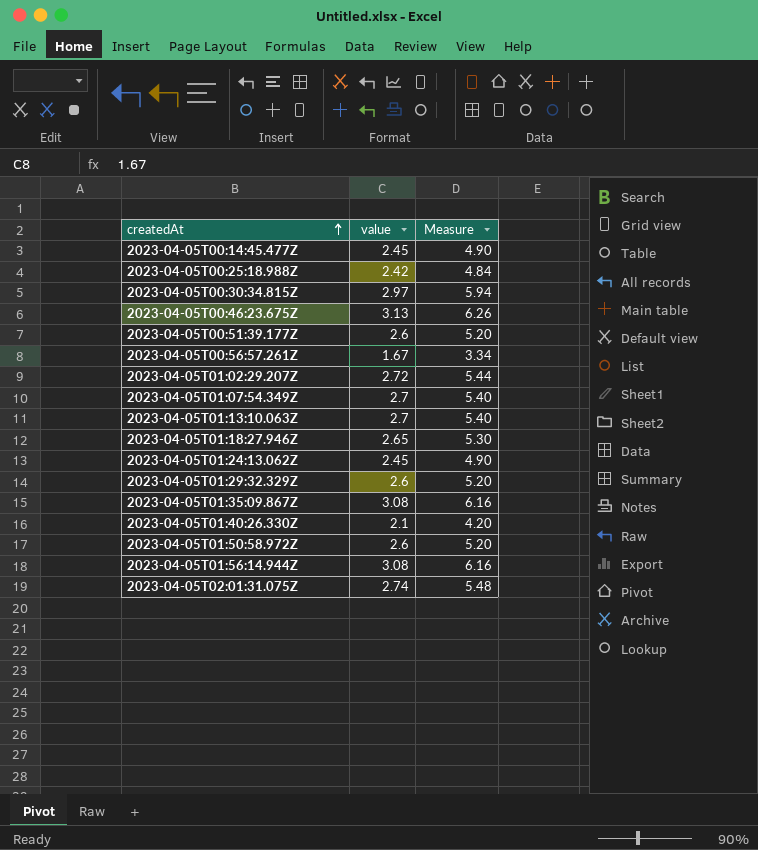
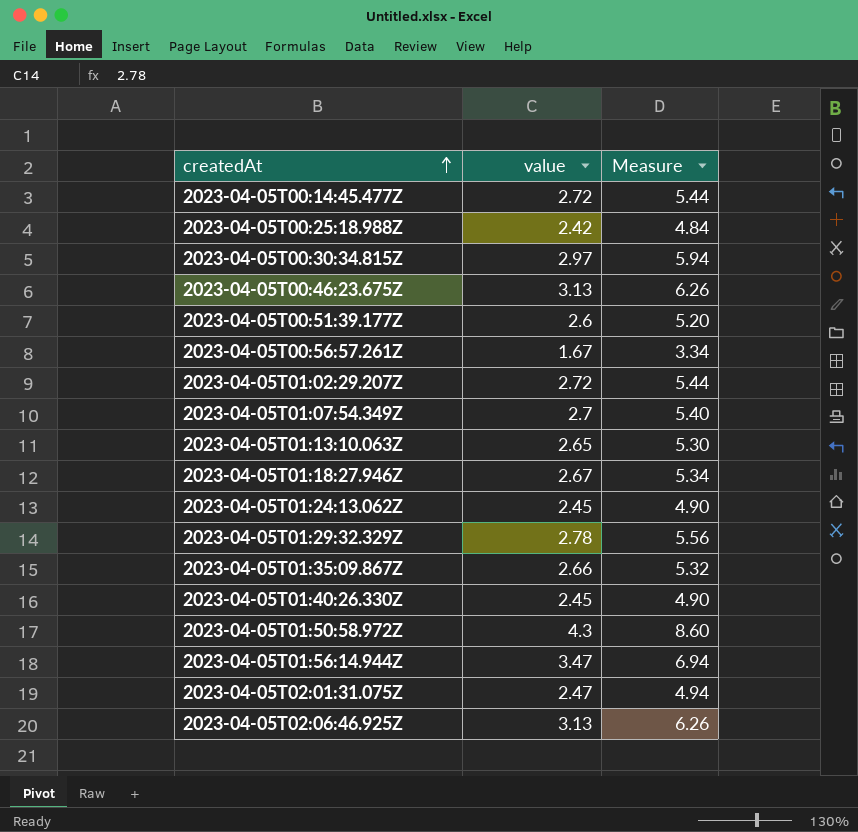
2023-04-05T00:14:45.477Z | value: 2.45 -> 2.72
2023-04-05T00:14:45.477Z | Measure: 4.90 -> 5.44
2023-04-05T01:13:10.063Z | value: 2.7 -> 2.65
2023-04-05T01:13:10.063Z | Measure: 5.40 -> 5.30
2023-04-05T01:18:27.946Z | value: 2.65 -> 2.67
2023-04-05T01:18:27.946Z | Measure: 5.30 -> 5.34
2023-04-05T01:29:32.329Z | value: 2.6 -> 2.78
2023-04-05T01:29:32.329Z | Measure: 5.20 -> 5.56
2023-04-05T01:35:09.867Z | value: 3.08 -> 2.66
2023-04-05T01:35:09.867Z | Measure: 6.16 -> 5.32
2023-04-05T01:40:26.330Z | value: 2.1 -> 2.45
2023-04-05T01:40:26.330Z | Measure: 4.20 -> 4.90
2023-04-05T01:50:58.972Z | value: 2.6 -> 4.3
2023-04-05T01:50:58.972Z | Measure: 5.20 -> 8.60
2023-04-05T01:56:14.944Z | value: 3.08 -> 3.47
2023-04-05T01:56:14.944Z | Measure: 6.16 -> 6.94
2023-04-05T02:01:31.075Z | value: 2.74 -> 2.47
2023-04-05T02:01:31.075Z | Measure: 5.48 -> 4.94
row 2023-04-05T02:06:46.925Z: none -> 3.13 | 6.26

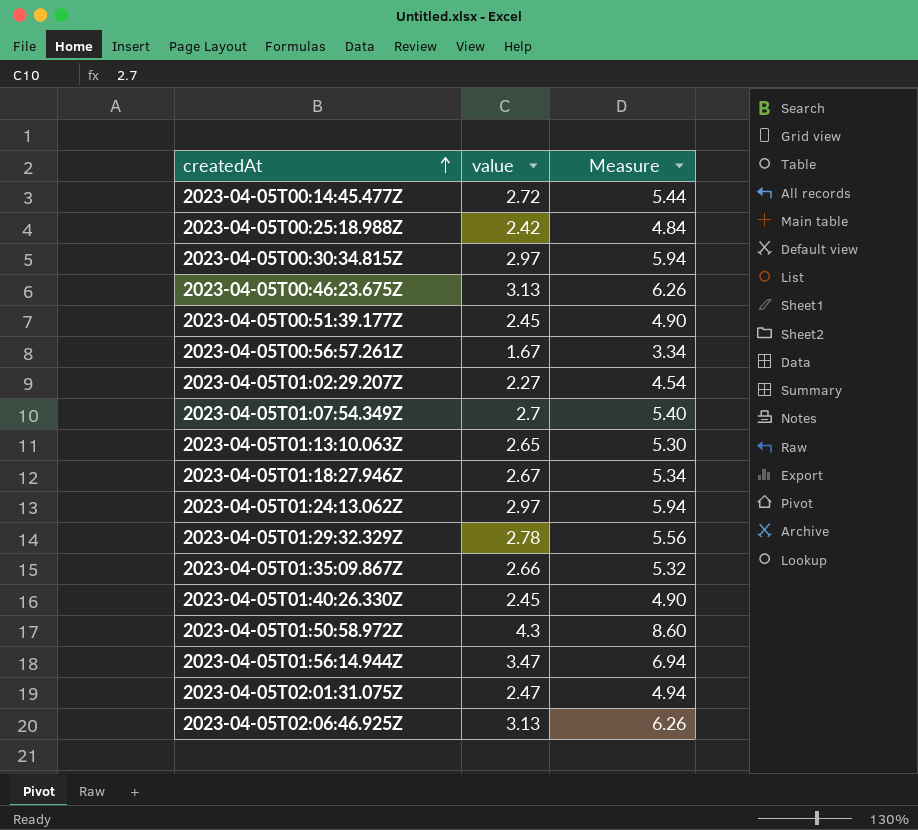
2023-04-05T00:51:39.177Z | value: 2.6 -> 2.45
2023-04-05T00:51:39.177Z | Measure: 5.20 -> 4.90
2023-04-05T01:02:29.207Z | value: 2.72 -> 2.27
2023-04-05T01:02:29.207Z | Measure: 5.44 -> 4.54
2023-04-05T01:24:13.062Z | value: 2.45 -> 2.97
2023-04-05T01:24:13.062Z | Measure: 4.90 -> 5.94

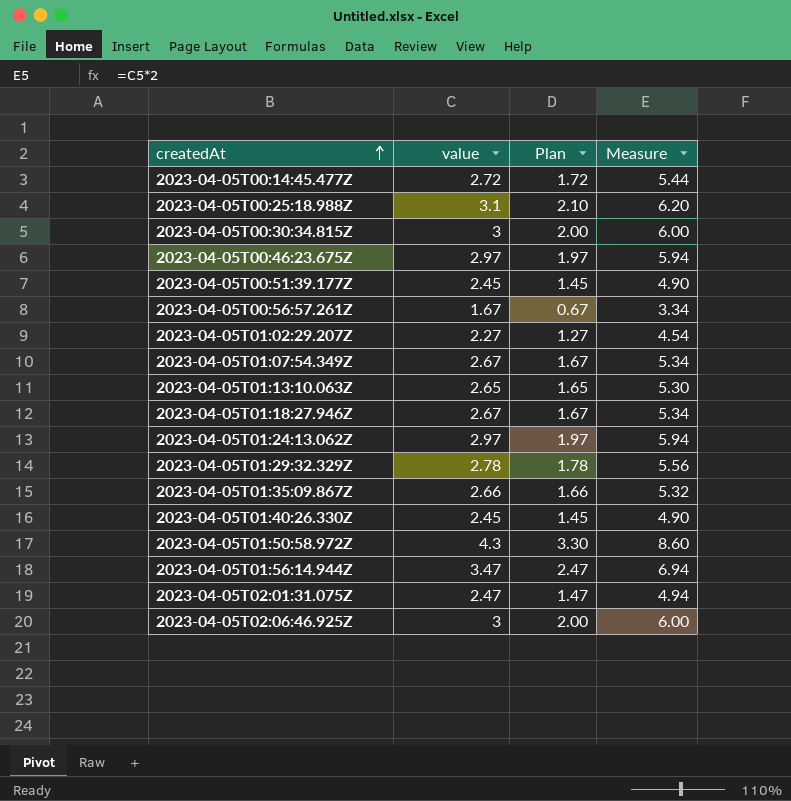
column Plan | formula: none -> [value] - 1
2023-04-05T00:25:18.988Z | value: 2.42 -> 3.1
2023-04-05T00:25:18.988Z | Measure: 4.84 -> 6.20
2023-04-05T00:30:34.815Z | value: 2.97 -> 3
2023-04-05T00:30:34.815Z | Measure: 5.94 -> 6.00
2023-04-05T00:46:23.675Z | value: 3.13 -> 2.97
2023-04-05T00:46:23.675Z | Measure: 6.26 -> 5.94
2023-04-05T01:07:54.349Z | value: 2.7 -> 2.67
2023-04-05T01:07:54.349Z | Measure: 5.40 -> 5.34
2023-04-05T02:06:46.925Z | value: 3.13 -> 3
2023-04-05T02:06:46.925Z | Measure: 6.26 -> 6.00

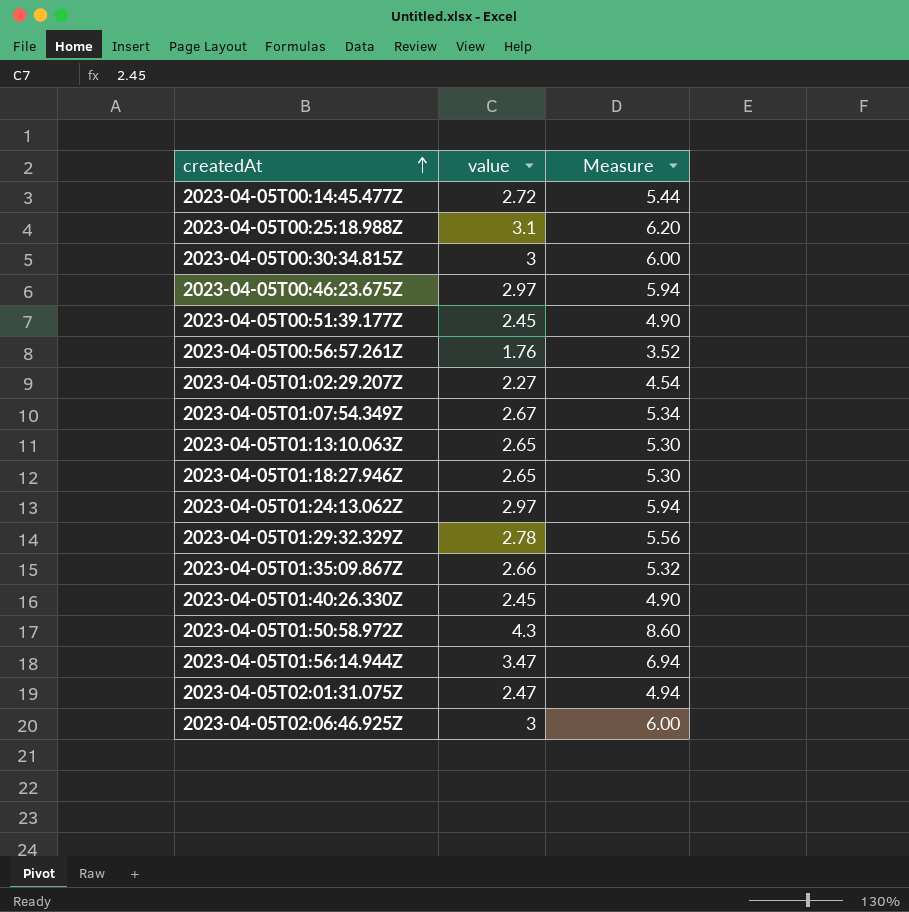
column Plan | formula: [value] - 1 -> none
2023-04-05T00:56:57.261Z | value: 1.67 -> 1.76
2023-04-05T00:56:57.261Z | Measure: 3.34 -> 3.52
2023-04-05T01:18:27.946Z | value: 2.67 -> 2.65
2023-04-05T01:18:27.946Z | Measure: 5.34 -> 5.30

